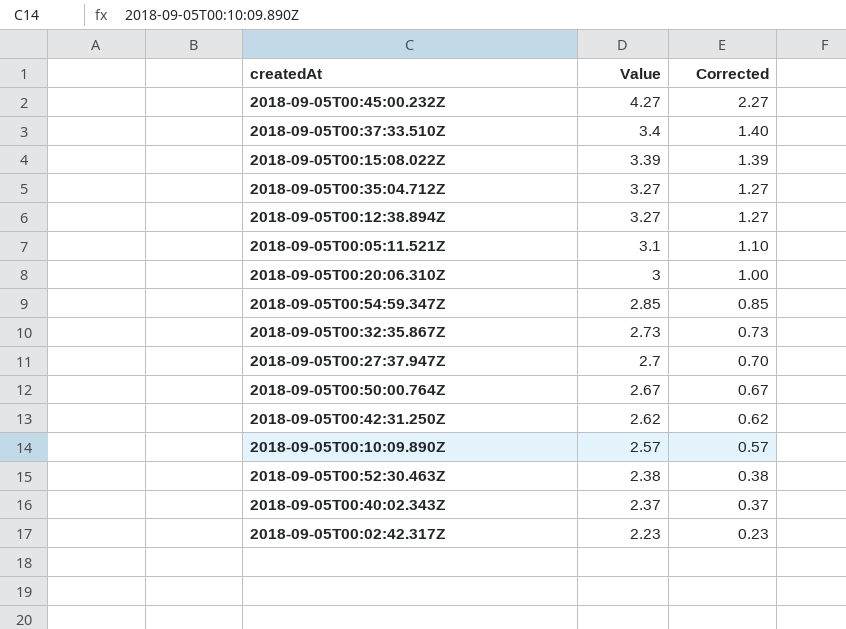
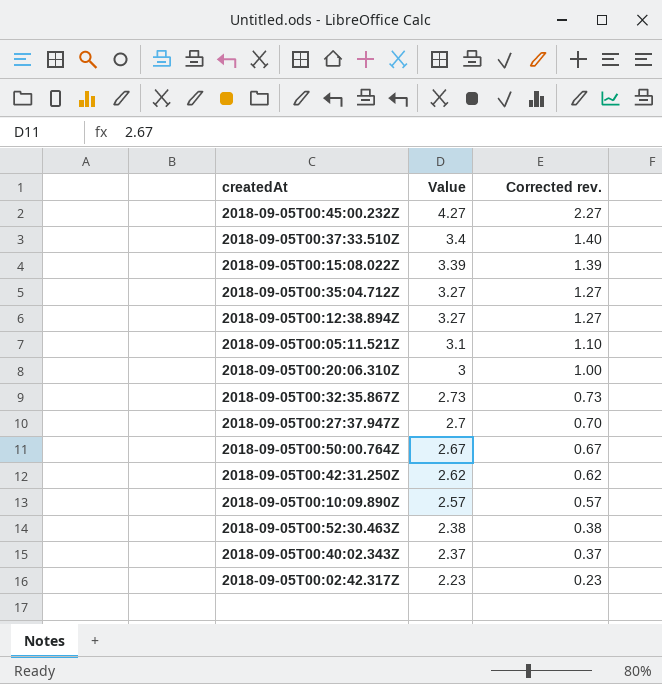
column name: Corrected -> Corrected rev.
row 2018-09-05T00:54:59.347Z: 2.85 | 0.85 -> none

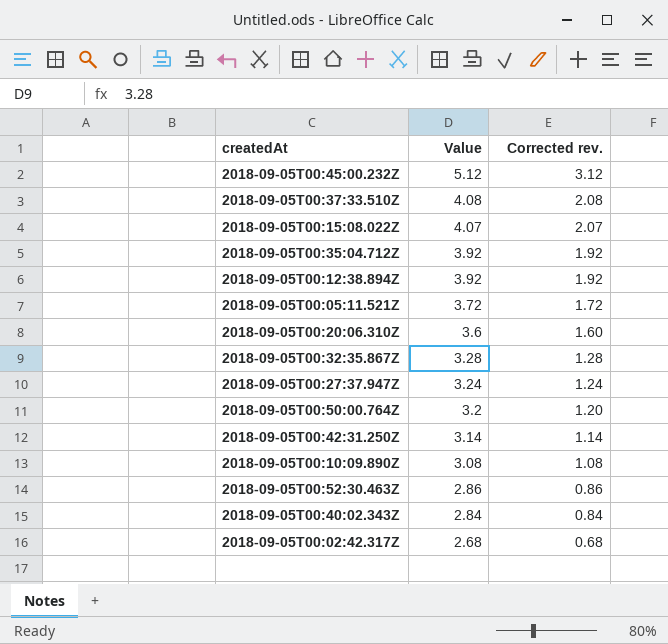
2018-09-05T00:45:00.232Z | Value: 4.27 -> 5.12
2018-09-05T00:45:00.232Z | Corrected rev.: 2.27 -> 3.12
2018-09-05T00:37:33.510Z | Value: 3.4 -> 4.08
2018-09-05T00:37:33.510Z | Corrected rev.: 1.40 -> 2.08
2018-09-05T00:15:08.022Z | Value: 3.39 -> 4.07
2018-09-05T00:15:08.022Z | Corrected rev.: 1.39 -> 2.07
2018-09-05T00:35:04.712Z | Value: 3.27 -> 3.92
2018-09-05T00:35:04.712Z | Corrected rev.: 1.27 -> 1.92
2018-09-05T00:12:38.894Z | Value: 3.27 -> 3.92
2018-09-05T00:12:38.894Z | Corrected rev.: 1.27 -> 1.92
2018-09-05T00:05:11.521Z | Value: 3.1 -> 3.72
2018-09-05T00:05:11.521Z | Corrected rev.: 1.10 -> 1.72
2018-09-05T00:20:06.310Z | Value: 3 -> 3.6
2018-09-05T00:20:06.310Z | Corrected rev.: 1.00 -> 1.60
2018-09-05T00:32:35.867Z | Value: 2.73 -> 3.28
2018-09-05T00:32:35.867Z | Corrected rev.: 0.73 -> 1.28
2018-09-05T00:27:37.947Z | Value: 2.7 -> 3.24
2018-09-05T00:27:37.947Z | Corrected rev.: 0.70 -> 1.24
2018-09-05T00:50:00.764Z | Value: 2.67 -> 3.2
2018-09-05T00:50:00.764Z | Corrected rev.: 0.67 -> 1.20
2018-09-05T00:42:31.250Z | Value: 2.62 -> 3.14
2018-09-05T00:42:31.250Z | Corrected rev.: 0.62 -> 1.14
2018-09-05T00:10:09.890Z | Value: 2.57 -> 3.08
2018-09-05T00:10:09.890Z | Corrected rev.: 0.57 -> 1.08
2018-09-05T00:52:30.463Z | Value: 2.38 -> 2.86
2018-09-05T00:52:30.463Z | Corrected rev.: 0.38 -> 0.86
2018-09-05T00:40:02.343Z | Value: 2.37 -> 2.84
2018-09-05T00:40:02.343Z | Corrected rev.: 0.37 -> 0.84
2018-09-05T00:02:42.317Z | Value: 2.23 -> 2.68
2018-09-05T00:02:42.317Z | Corrected rev.: 0.23 -> 0.68

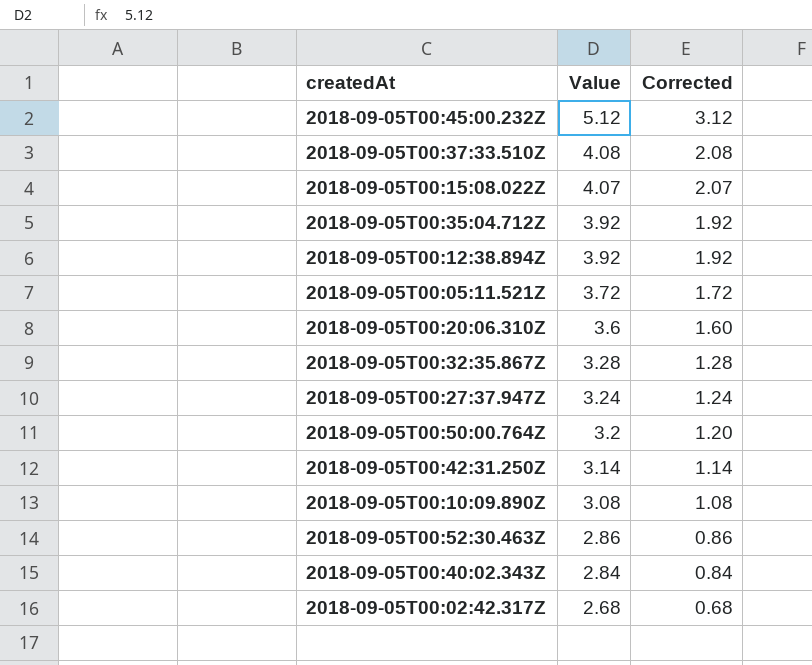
column name: Corrected rev. -> Corrected

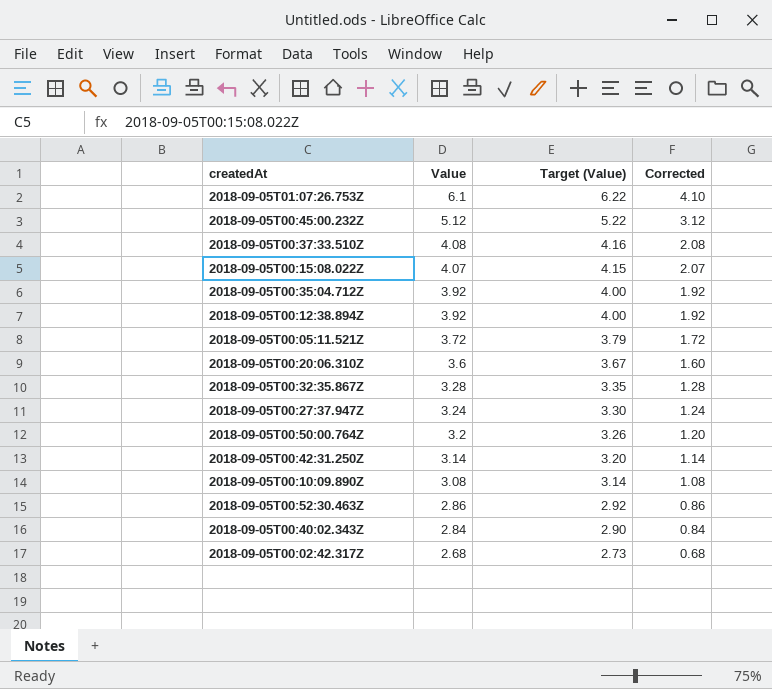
column Target (Value) | formula: none -> [Value] * 1.02
row 2018-09-05T01:07:26.753Z: none -> 6.1 | 6.22 | 4.10

